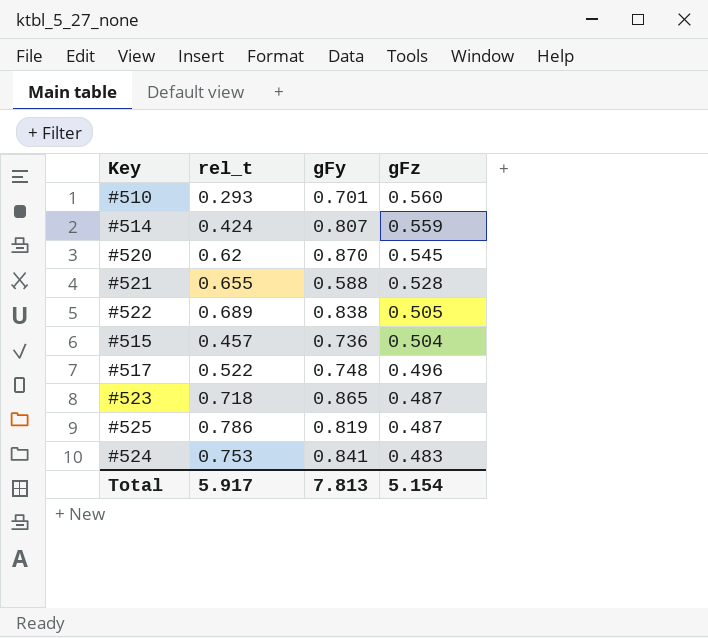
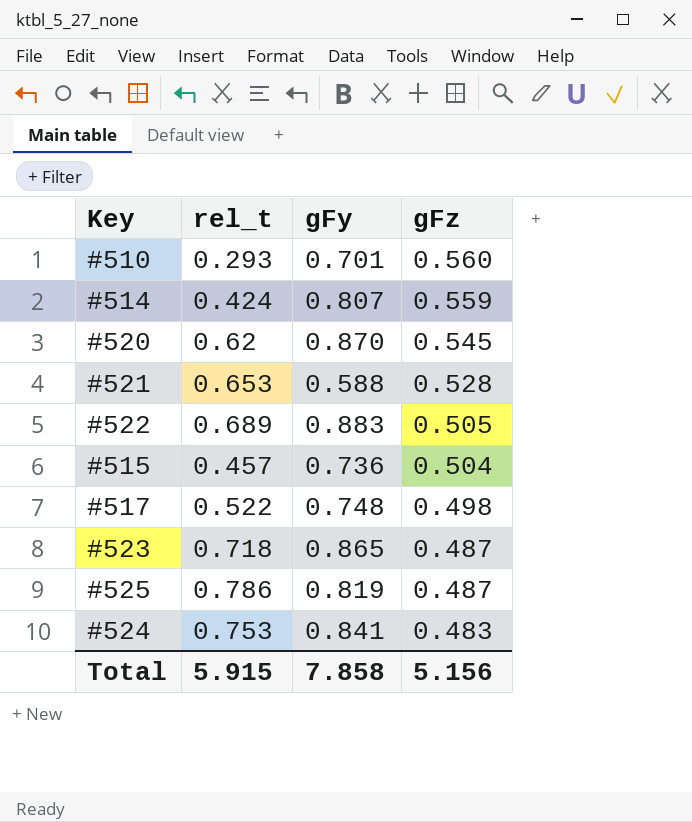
#521 | rel_t: 0.655 -> 0.653
#522 | gFy: 0.838 -> 0.883
#517 | gFz: 0.496 -> 0.498
Total | rel_t: 5.917 -> 5.915
Total | gFy: 7.813 -> 7.858
Total | gFz: 5.154 -> 5.156

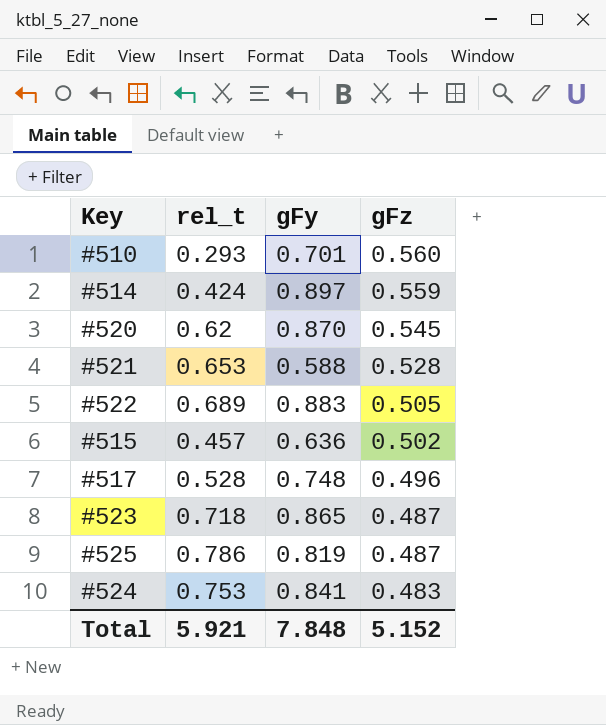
#514 | gFy: 0.807 -> 0.897
#515 | gFy: 0.736 -> 0.636
#515 | gFz: 0.504 -> 0.502
#517 | rel_t: 0.522 -> 0.528
#517 | gFz: 0.498 -> 0.496
Total | rel_t: 5.915 -> 5.921
Total | gFy: 7.858 -> 7.848
Total | gFz: 5.156 -> 5.152

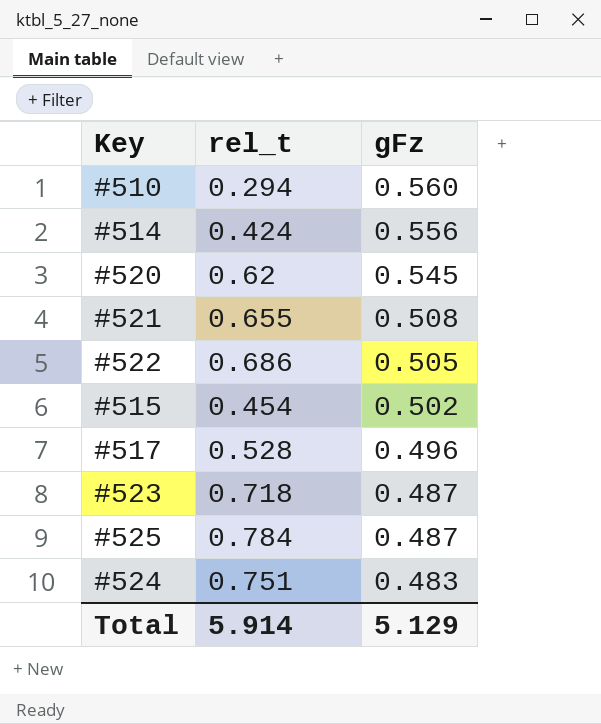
column gFy | position: 3 -> none
#510 | rel_t: 0.293 -> 0.294
#514 | gFz: 0.559 -> 0.556
#521 | rel_t: 0.653 -> 0.655
#521 | gFz: 0.528 -> 0.508
#522 | rel_t: 0.689 -> 0.686
#515 | rel_t: 0.457 -> 0.454
#525 | rel_t: 0.786 -> 0.784
#524 | rel_t: 0.753 -> 0.751
Total | rel_t: 5.921 -> 5.914
Total | gFz: 5.152 -> 5.129

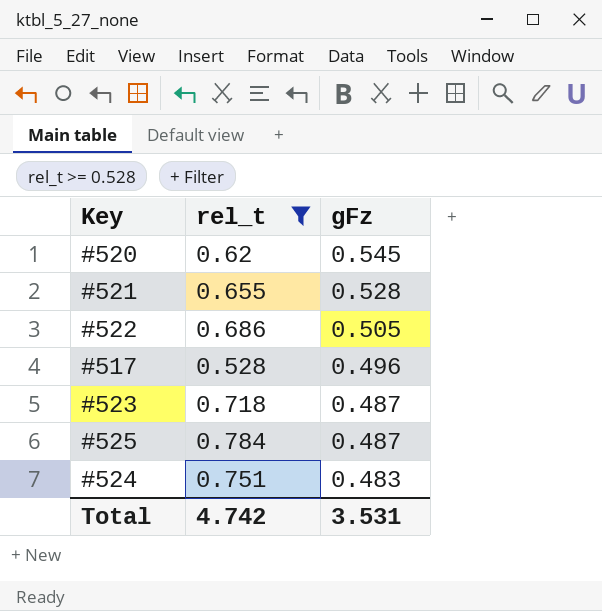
filter: none -> rel_t >= 0.528
#521 | gFz: 0.508 -> 0.528
Total | rel_t: 5.914 -> 4.742
Total | gFz: 5.129 -> 3.531

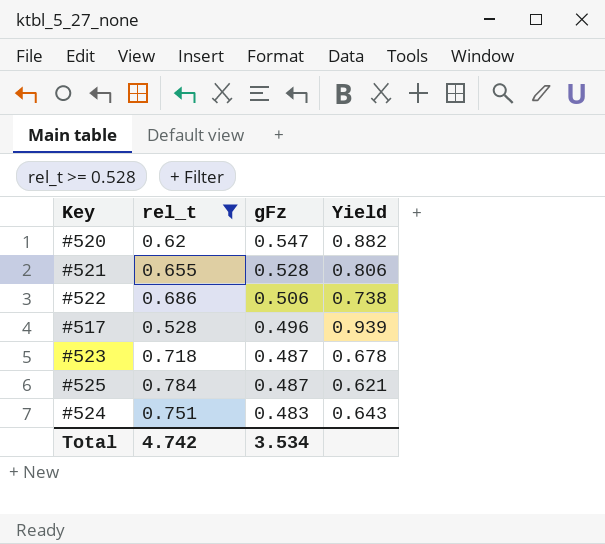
column Yield | formula: none -> [gFz] / [rel_t]
#520 | gFz: 0.545 -> 0.547
#522 | gFz: 0.505 -> 0.506
Total | gFz: 3.531 -> 3.534

